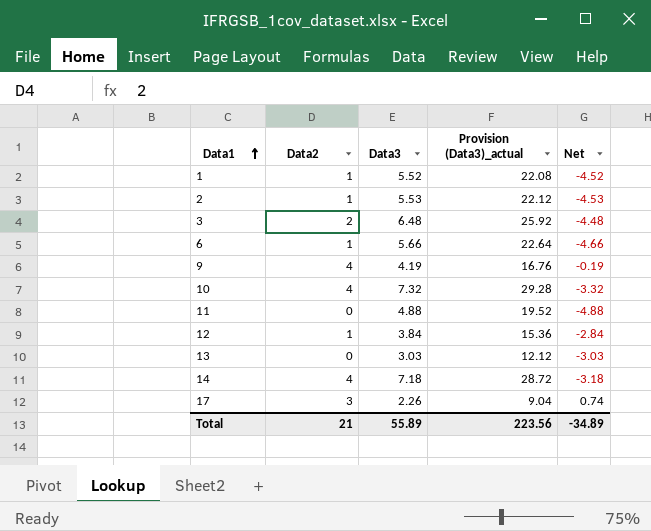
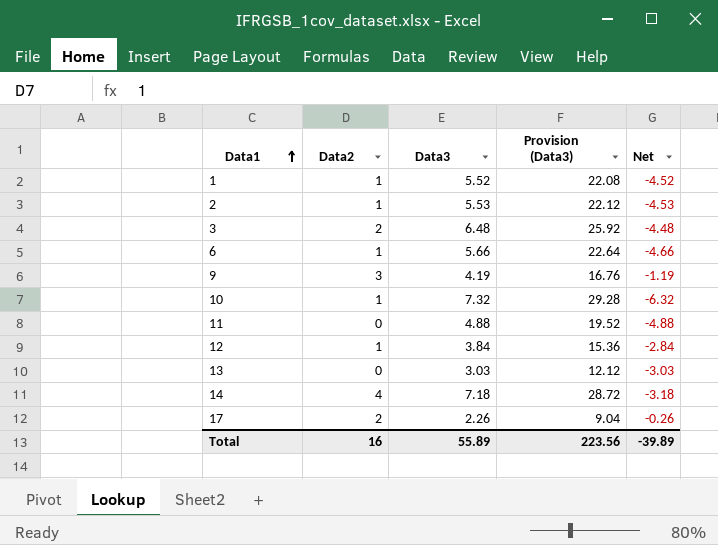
column name: Provision (Data3)_actual -> Provision (Data3)
9 | Data2: 4 -> 3
9 | Net: -0.19 -> -1.19
10 | Data2: 4 -> 1
10 | Net: -3.32 -> -6.32
17 | Data2: 3 -> 2
17 | Net: 0.74 -> -0.26
Total | Data2: 21 -> 16
Total | Net: -34.89 -> -39.89

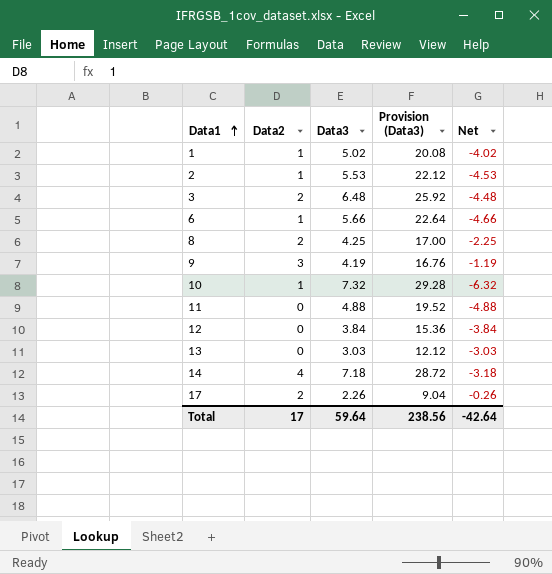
1 | Data3: 5.52 -> 5.02
1 | Provision (Data3): 22.08 -> 20.08
1 | Net: -4.52 -> -4.02
row 8: none -> 2 | 4.25 | 17.00 | -2.25
12 | Data2: 1 -> 0
12 | Net: -2.84 -> -3.84
Total | Data2: 16 -> 17
Total | Data3: 55.89 -> 59.64
Total | Provision (Data3): 223.56 -> 238.56
Total | Net: -39.89 -> -42.64

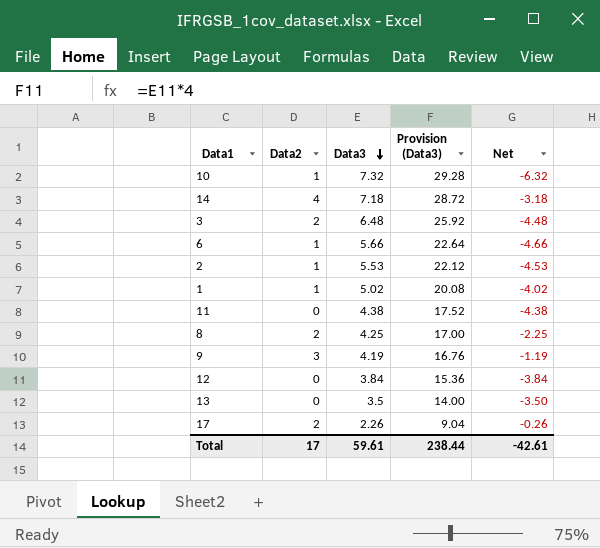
row order: Data1 ascending -> Data3 descending
11 | Data3: 4.88 -> 4.38
11 | Provision (Data3): 19.52 -> 17.52
11 | Net: -4.88 -> -4.38
13 | Data3: 3.03 -> 3.5
13 | Provision (Data3): 12.12 -> 14.00
13 | Net: -3.03 -> -3.50
Total | Data3: 59.64 -> 59.61
Total | Provision (Data3): 238.56 -> 238.44
Total | Net: -42.64 -> -42.61

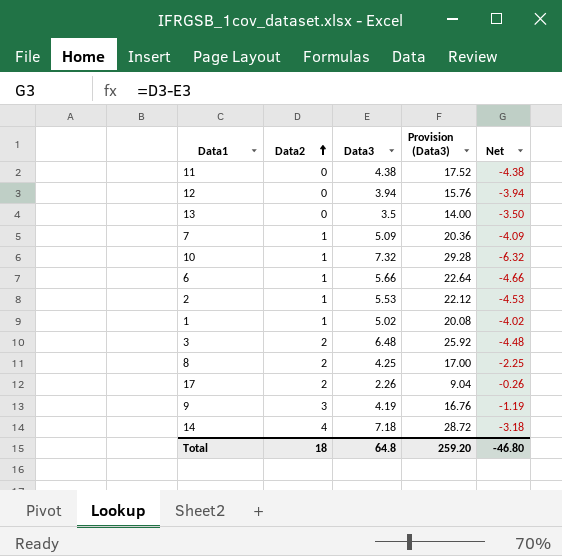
row order: Data3 descending -> Data2 ascending
12 | Data3: 3.84 -> 3.94
12 | Provision (Data3): 15.36 -> 15.76
12 | Net: -3.84 -> -3.94
row 7: none -> 1 | 5.09 | 20.36 | -4.09
Total | Data2: 17 -> 18
Total | Data3: 59.61 -> 64.8
Total | Provision (Data3): 238.44 -> 259.20
Total | Net: -42.61 -> -46.80

